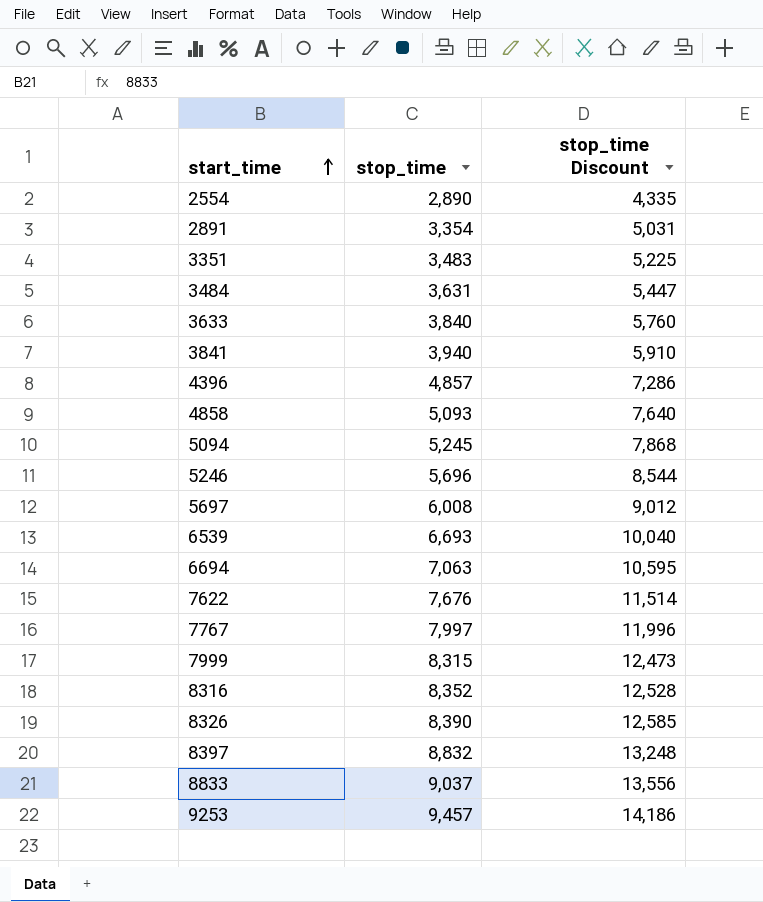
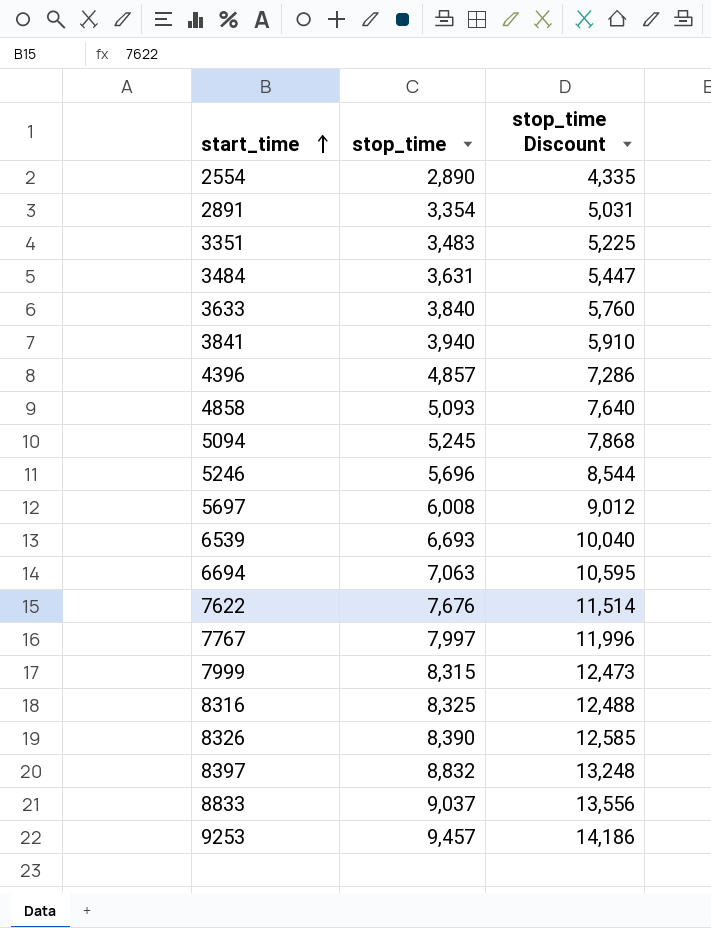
8316 | stop_time: 8,352 -> 8,325
8316 | stop_time Discount: 12,528 -> 12,488

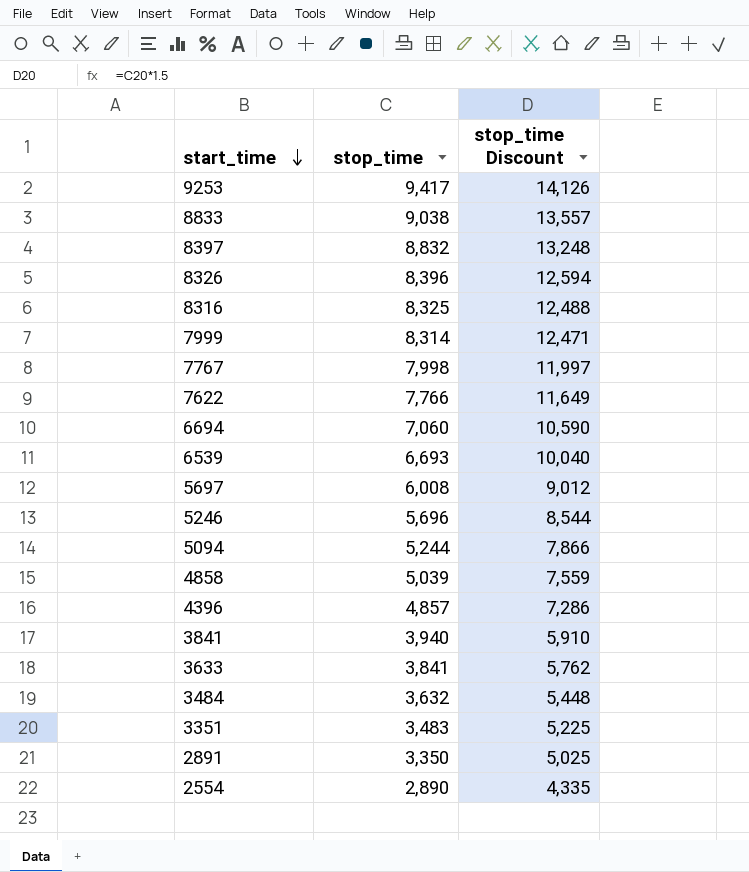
row order: start_time ascending -> start_time descending
9253 | stop_time: 9,457 -> 9,417
9253 | stop_time Discount: 14,186 -> 14,126
8833 | stop_time: 9,037 -> 9,038
8833 | stop_time Discount: 13,556 -> 13,557
8326 | stop_time: 8,390 -> 8,396
8326 | stop_time Discount: 12,585 -> 12,594
7999 | stop_time: 8,315 -> 8,314
7999 | stop_time Discount: 12,473 -> 12,471
7767 | stop_time: 7,997 -> 7,998
7767 | stop_time Discount: 11,996 -> 11,997
7622 | stop_time: 7,676 -> 7,766
7622 | stop_time Discount: 11,514 -> 11,649
6694 | stop_time: 7,063 -> 7,060
6694 | stop_time Discount: 10,595 -> 10,590
5094 | stop_time: 5,245 -> 5,244
5094 | stop_time Discount: 7,868 -> 7,866
4858 | stop_time: 5,093 -> 5,039
4858 | stop_time Discount: 7,640 -> 7,559
3633 | stop_time: 3,840 -> 3,841
3633 | stop_time Discount: 5,760 -> 5,762
3484 | stop_time: 3,631 -> 3,632
3484 | stop_time Discount: 5,447 -> 5,448
2891 | stop_time: 3,354 -> 3,350
2891 | stop_time Discount: 5,031 -> 5,025

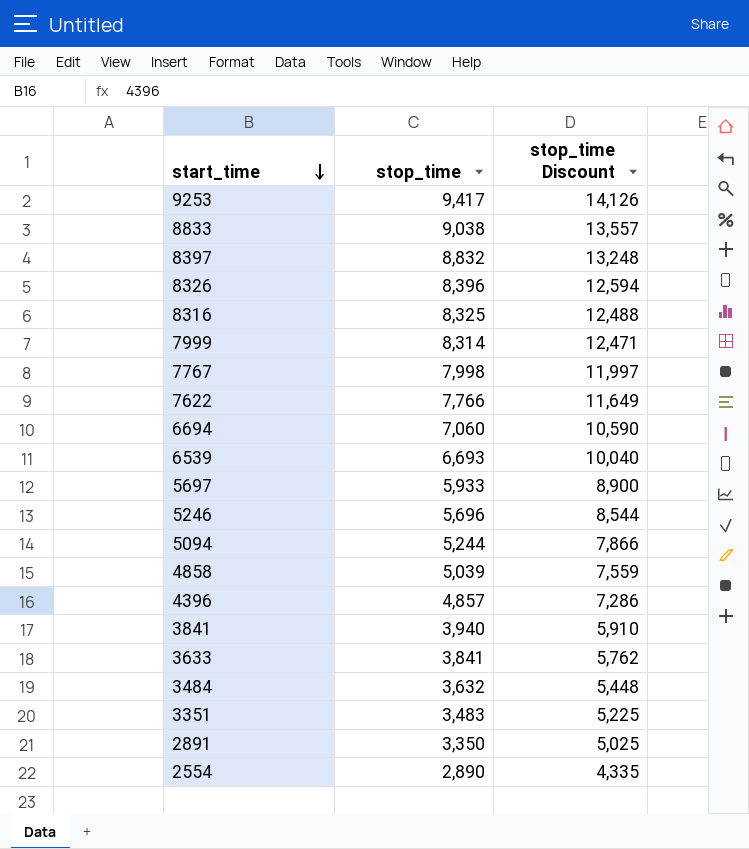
5697 | stop_time: 6,008 -> 5,933
5697 | stop_time Discount: 9,012 -> 8,900

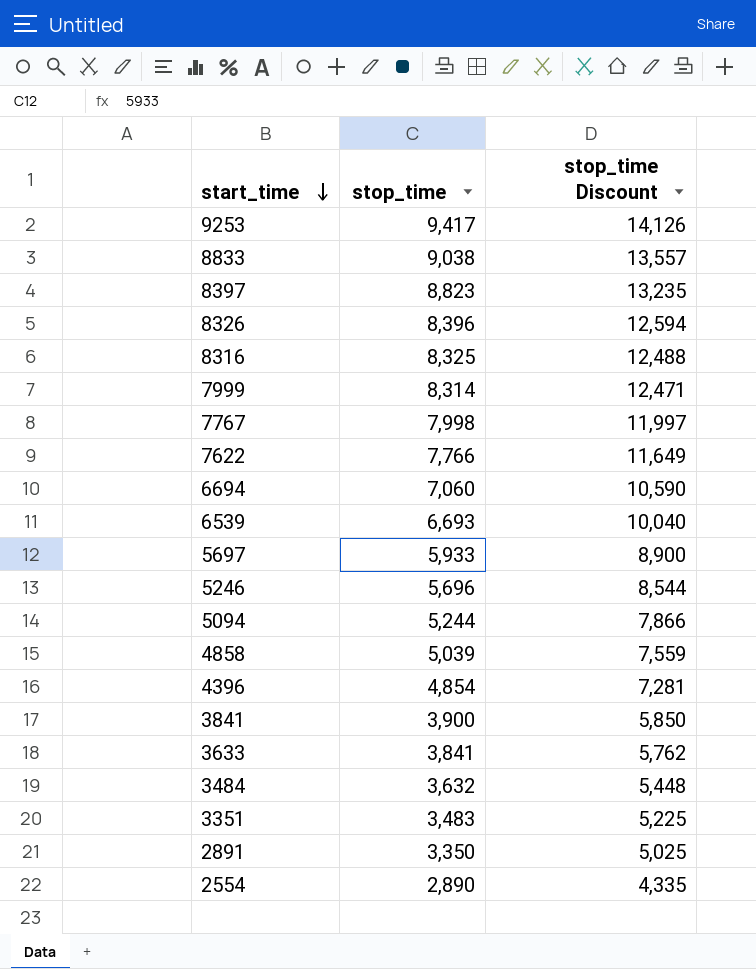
8397 | stop_time: 8,832 -> 8,823
8397 | stop_time Discount: 13,248 -> 13,235
4396 | stop_time: 4,857 -> 4,854
4396 | stop_time Discount: 7,286 -> 7,281
3841 | stop_time: 3,940 -> 3,900
3841 | stop_time Discount: 5,910 -> 5,850

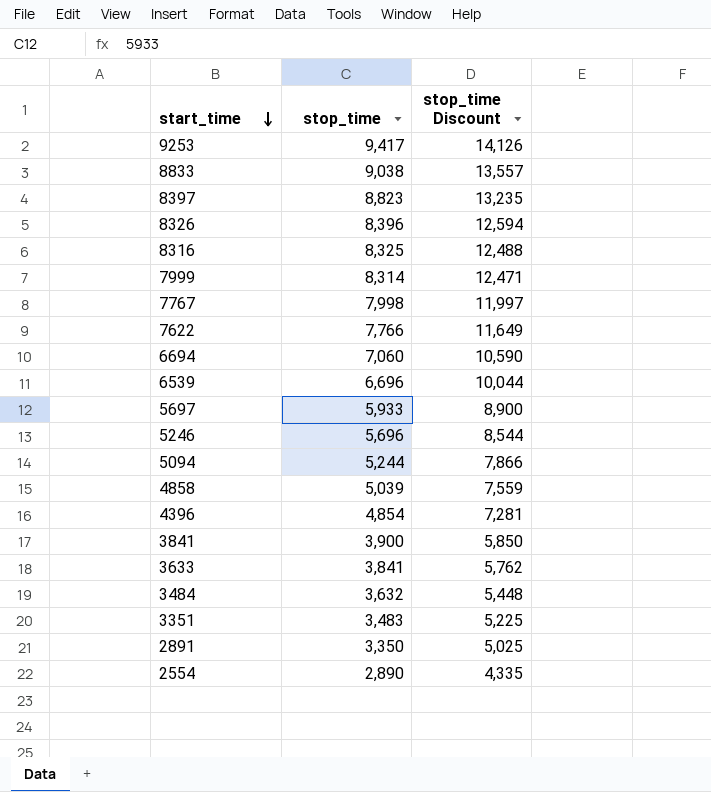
6539 | stop_time: 6,693 -> 6,696
6539 | stop_time Discount: 10,040 -> 10,044

